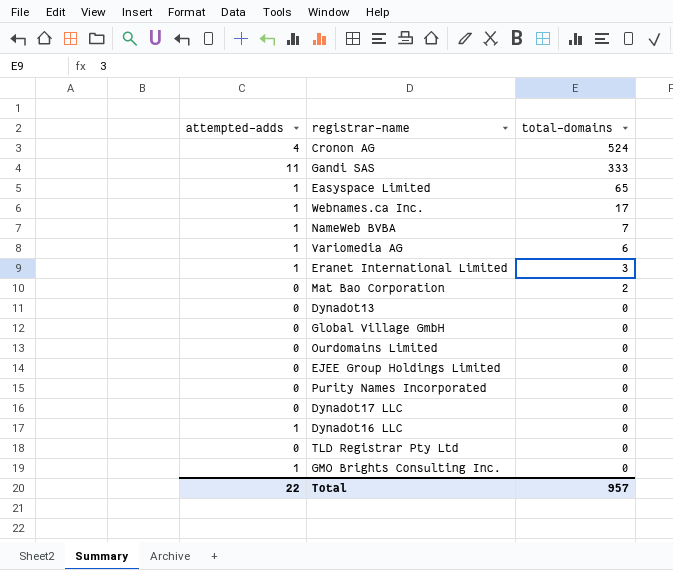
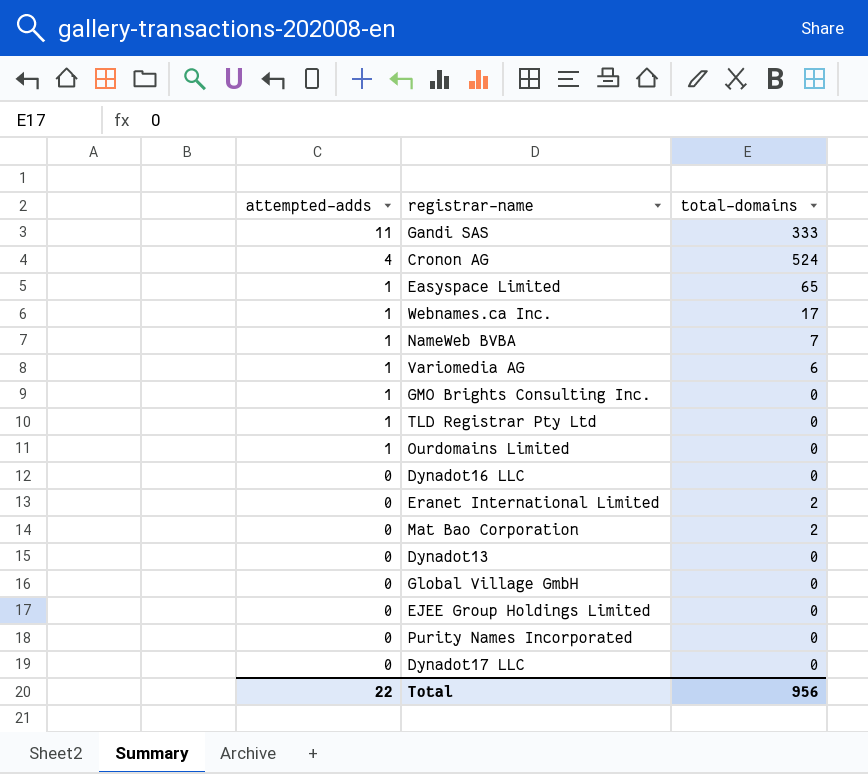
row order: total-domains descending -> attempted-adds descending
TLD Registrar Pty Ltd | attempted-adds: 0 -> 1
Ourdomains Limited | attempted-adds: 0 -> 1
Dynadot16 LLC | attempted-adds: 1 -> 0
Eranet International Limited | attempted-adds: 1 -> 0
Eranet International Limited | total-domains: 3 -> 2
Total | total-domains: 957 -> 956

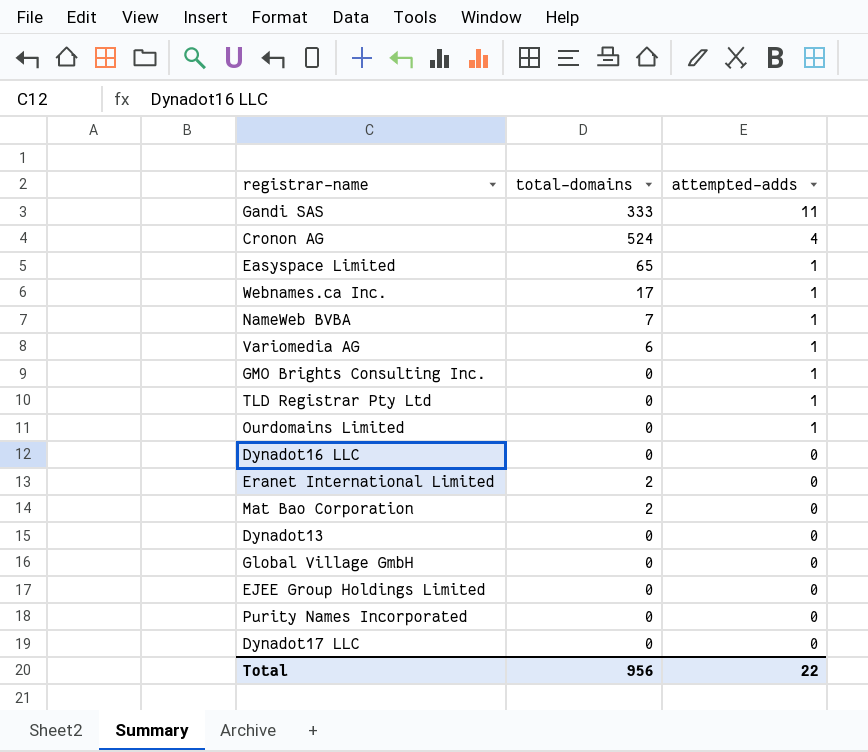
column attempted-adds | position: 1 -> 3

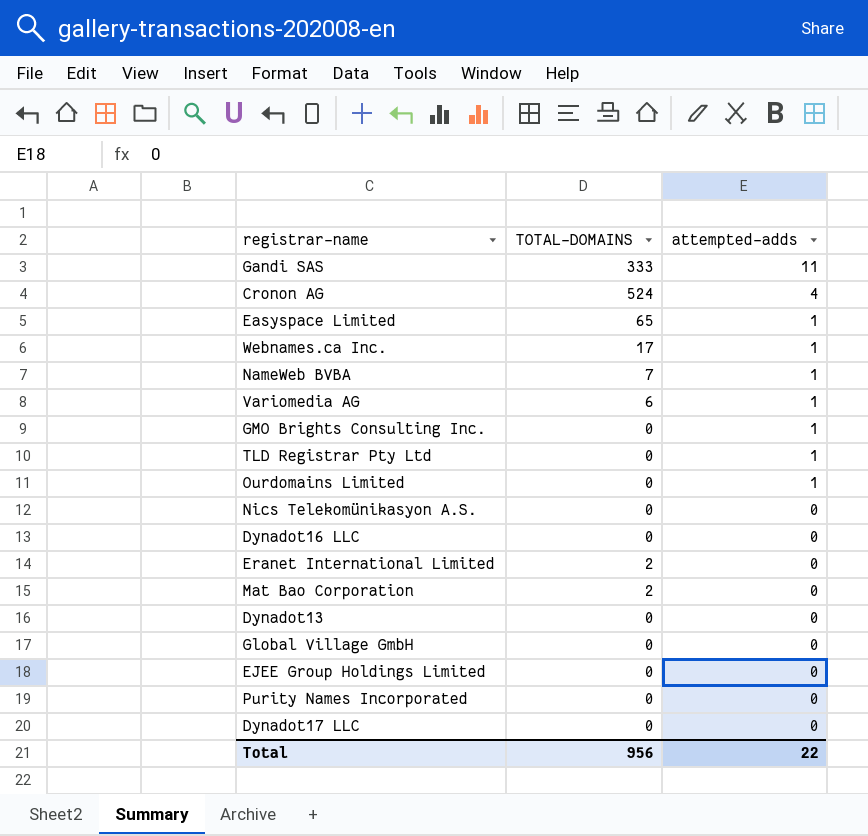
column name: total-domains -> TOTAL-DOMAINS
row Nics Telekomünikasyon A.S.: none -> 0 | 0

